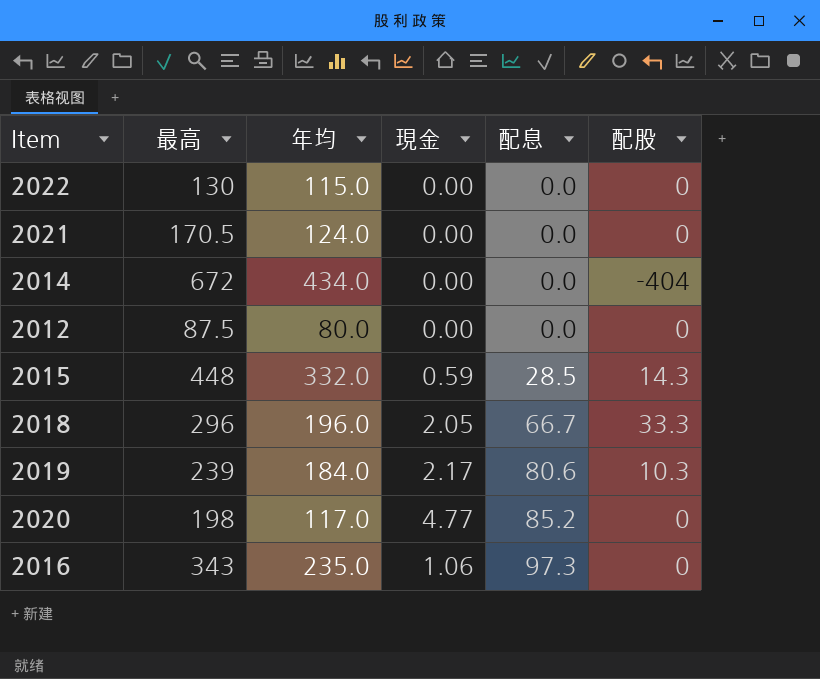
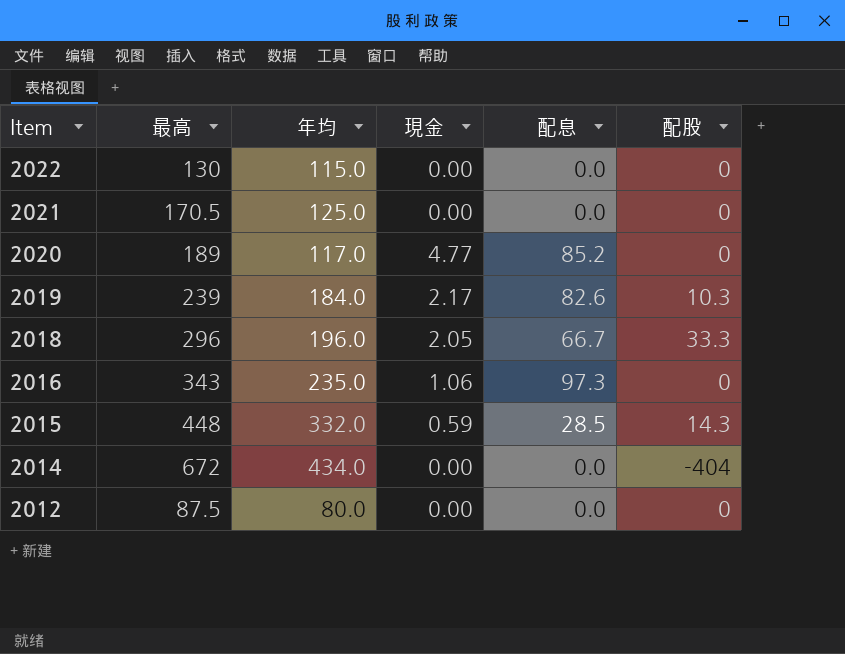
row order: 配息 ascending -> Item descending
2021 | 年均: 124.0 -> 125.0
2020 | 最高: 198 -> 189
2019 | 配息: 80.6 -> 82.6

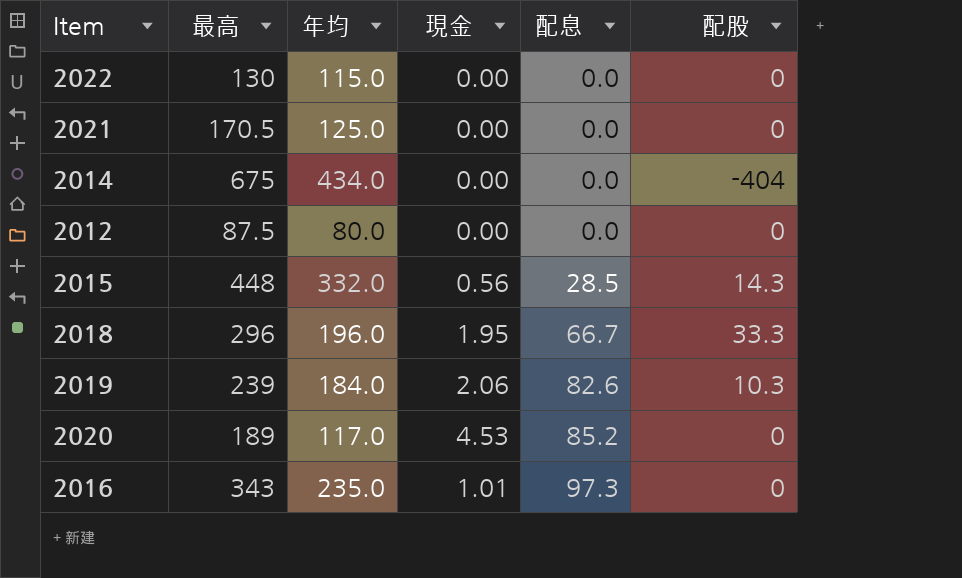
row order: Item descending -> 配息 ascending
2014 | 最高: 672 -> 675
2015 | 現金: 0.59 -> 0.56
2018 | 現金: 2.05 -> 1.95
2019 | 現金: 2.17 -> 2.06
2020 | 現金: 4.77 -> 4.53
2016 | 現金: 1.06 -> 1.01

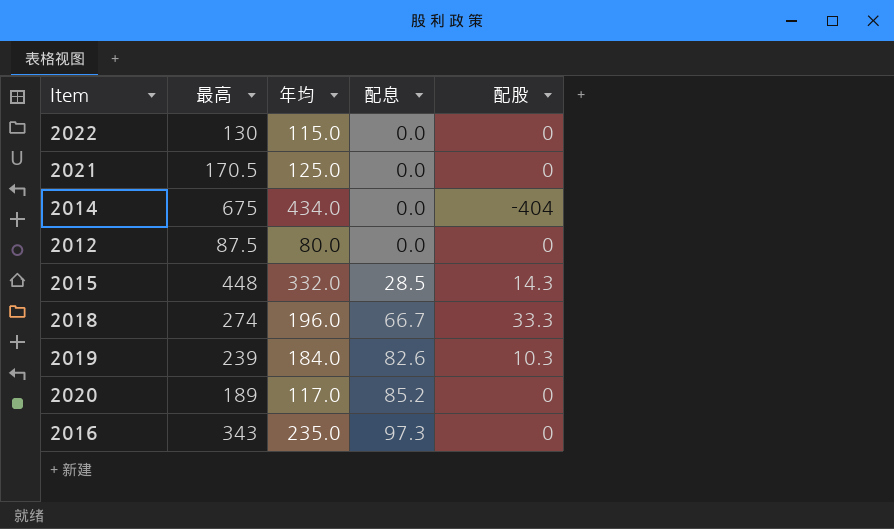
column 現金 | position: 4 -> none
2018 | 最高: 296 -> 274

